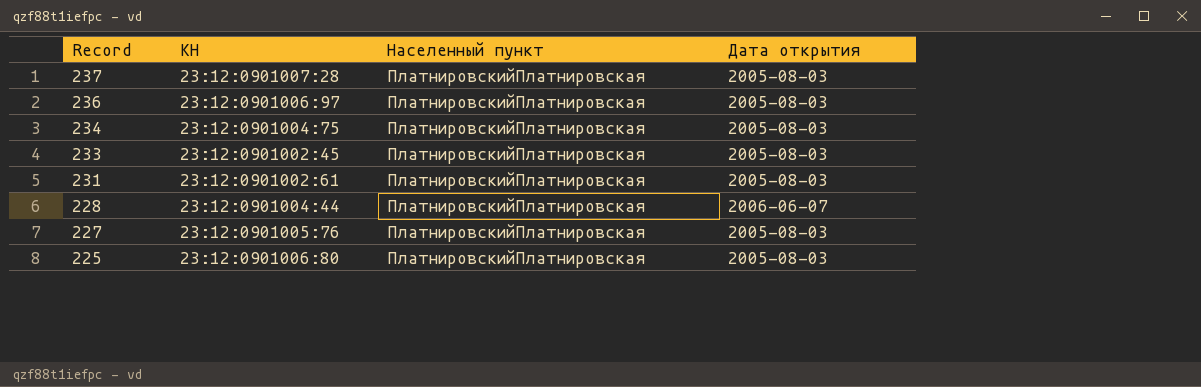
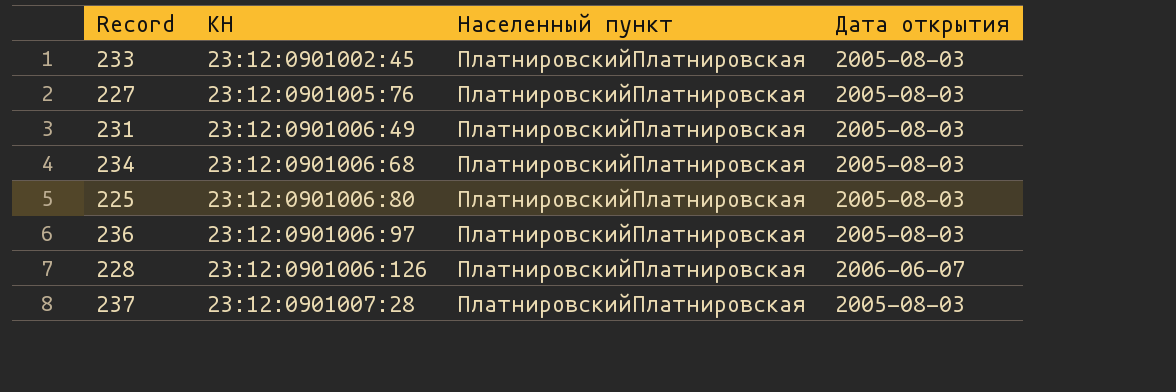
row order: Record descending -> КН ascending
231 | КН: 23:12:0901002:61 -> 23:12:0901006:49
234 | КН: 23:12:0901004:75 -> 23:12:0901006:68
228 | КН: 23:12:0901004:44 -> 23:12:0901006:126

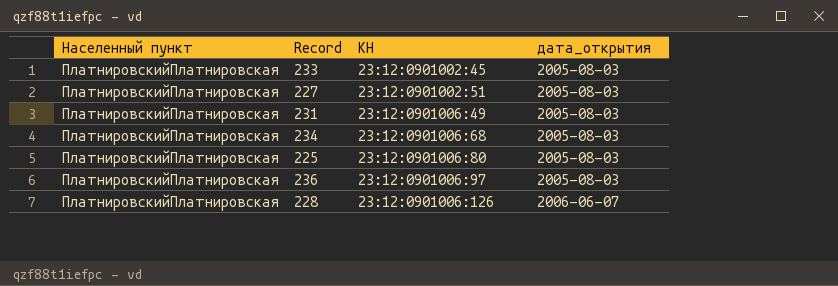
column Населенный пункт | position: 3 -> 1
column name: Дата открытия -> дата_открытия
row 237: 23:12:0901007:28 | ПлатнировскийПлатнировская | 2005-08-03 -> none
227 | КН: 23:12:0901005:76 -> 23:12:0901002:51

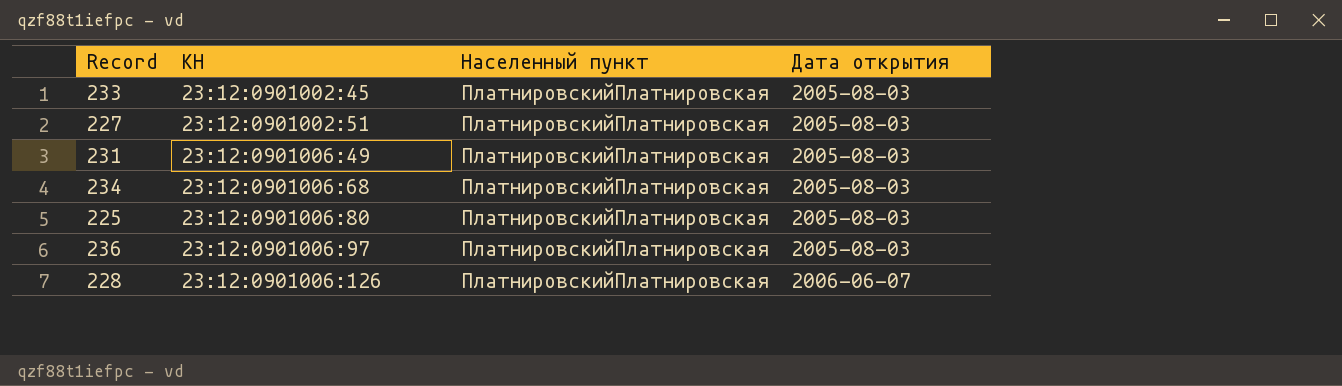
column Населенный пункт | position: 1 -> 3
column name: дата_открытия -> Дата открытия

